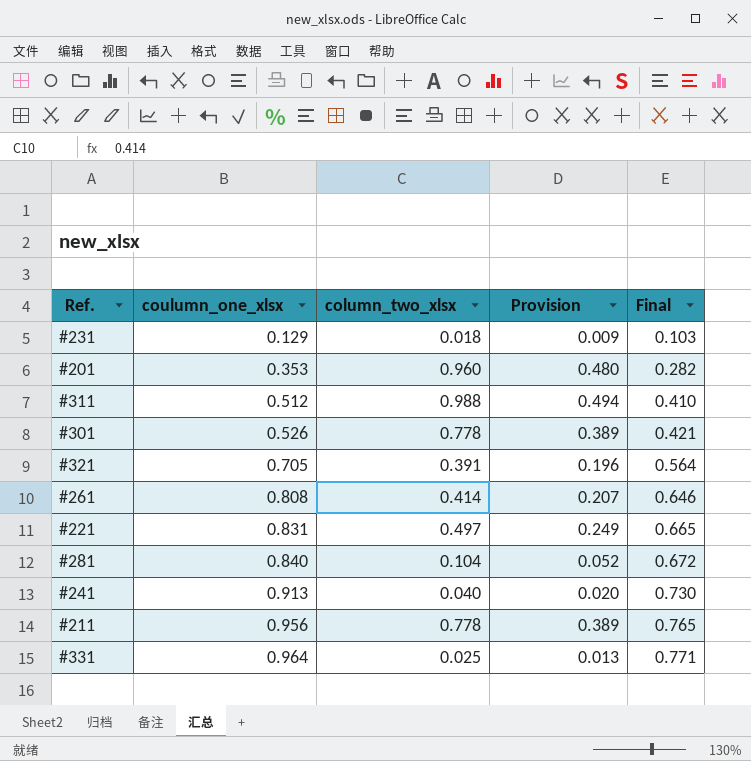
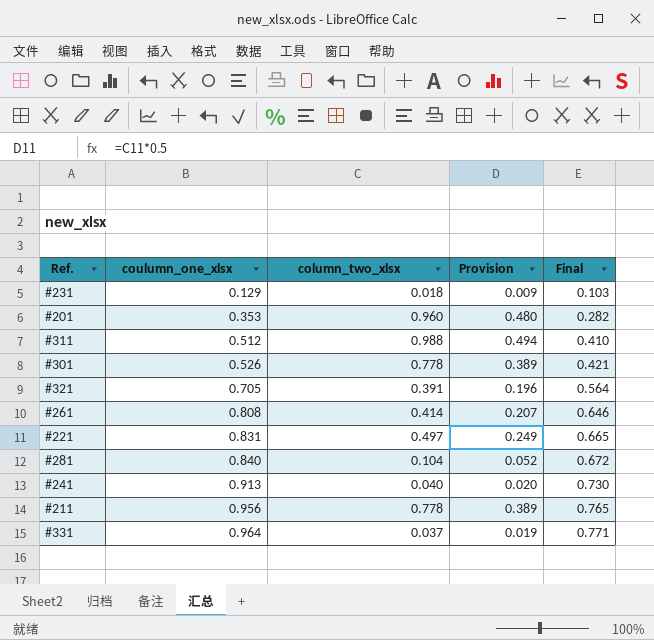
#331 | column_two_xlsx: 0.025 -> 0.037
#331 | Provision: 0.013 -> 0.019

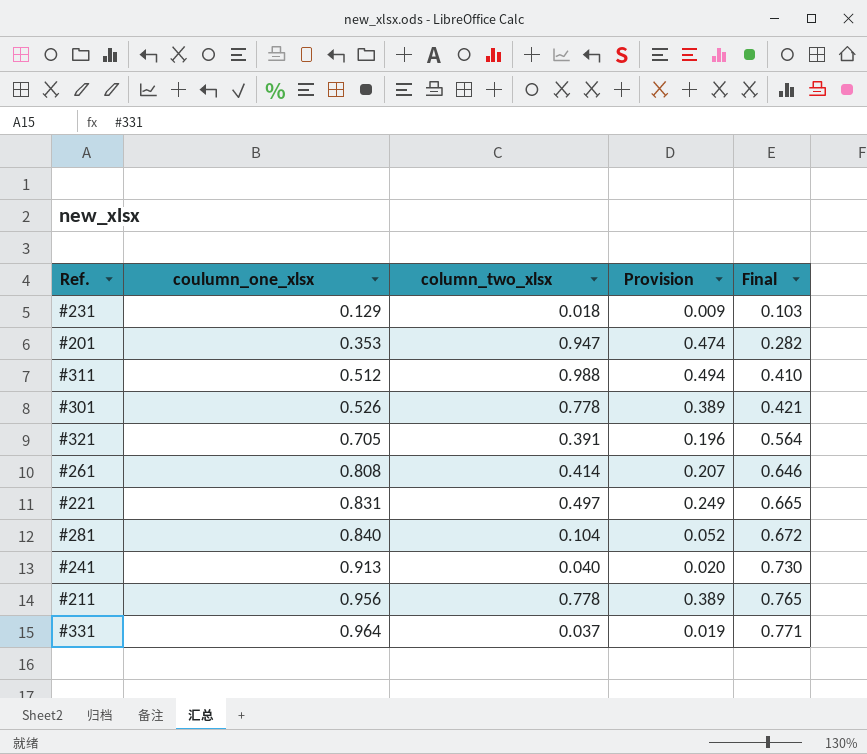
#201 | column_two_xlsx: 0.960 -> 0.947
#201 | Provision: 0.480 -> 0.474

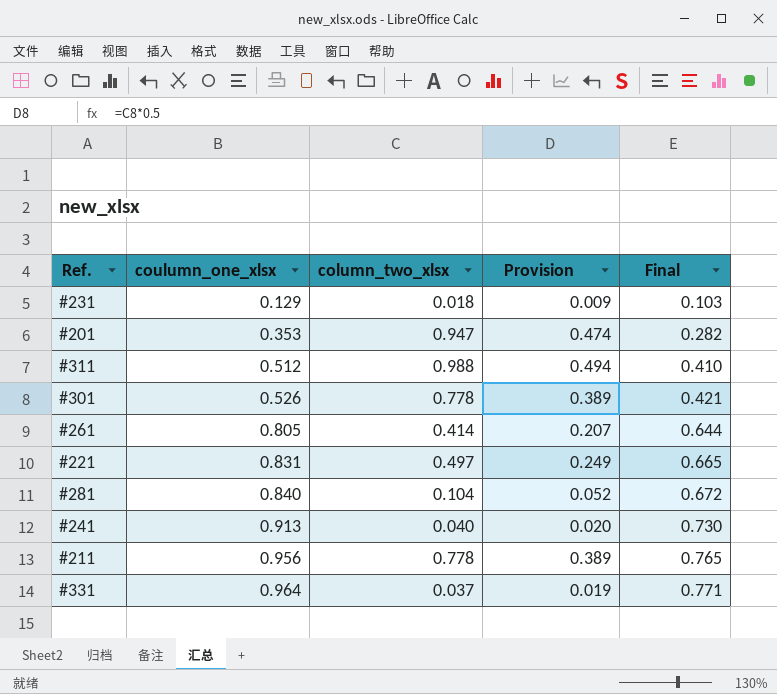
row #321: 0.705 | 0.391 | 0.196 | 0.564 -> none
#261 | coulumn_one_xlsx: 0.808 -> 0.805
#261 | Final: 0.646 -> 0.644

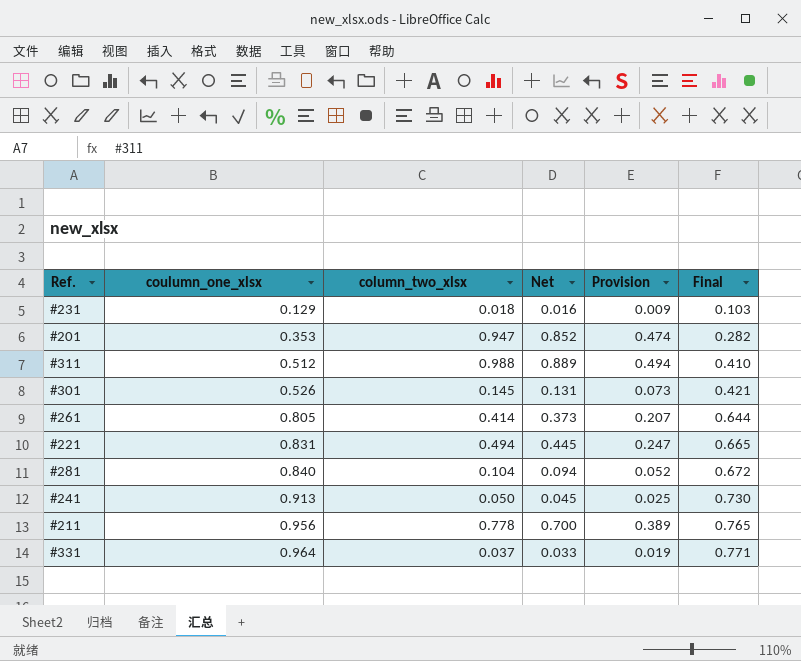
column Net | formula: none -> [column_two_xlsx] * 0.9
#301 | column_two_xlsx: 0.778 -> 0.145
#301 | Provision: 0.389 -> 0.073
#221 | column_two_xlsx: 0.497 -> 0.494
#221 | Provision: 0.249 -> 0.247
#241 | column_two_xlsx: 0.040 -> 0.050
#241 | Provision: 0.020 -> 0.025

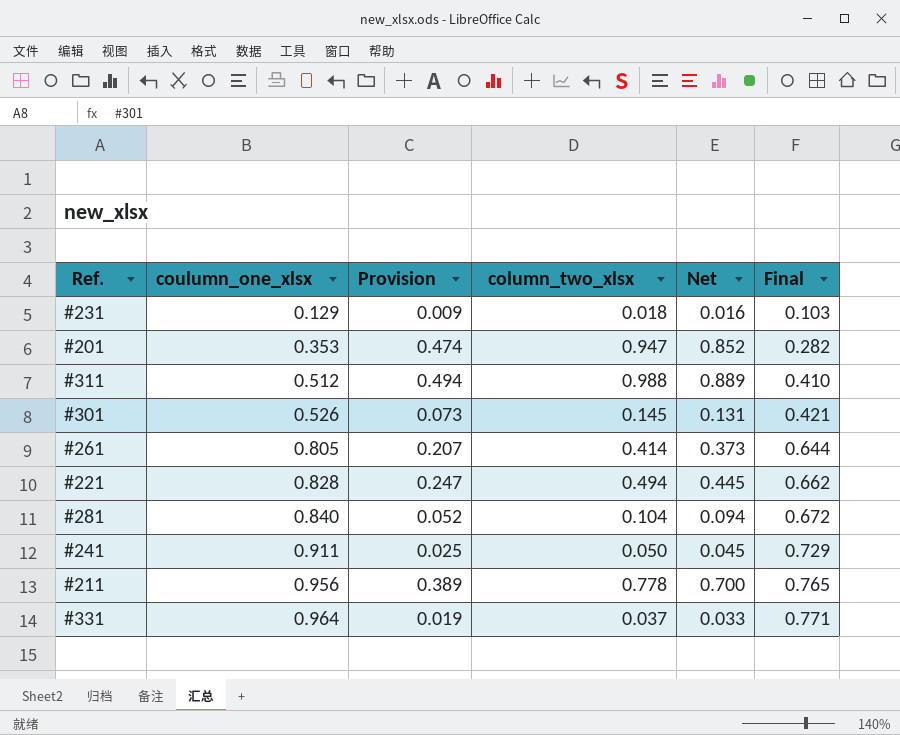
column Provision | position: 5 -> 3
#221 | coulumn_one_xlsx: 0.831 -> 0.828
#221 | Final: 0.665 -> 0.662
#241 | coulumn_one_xlsx: 0.913 -> 0.911
#241 | Final: 0.730 -> 0.729

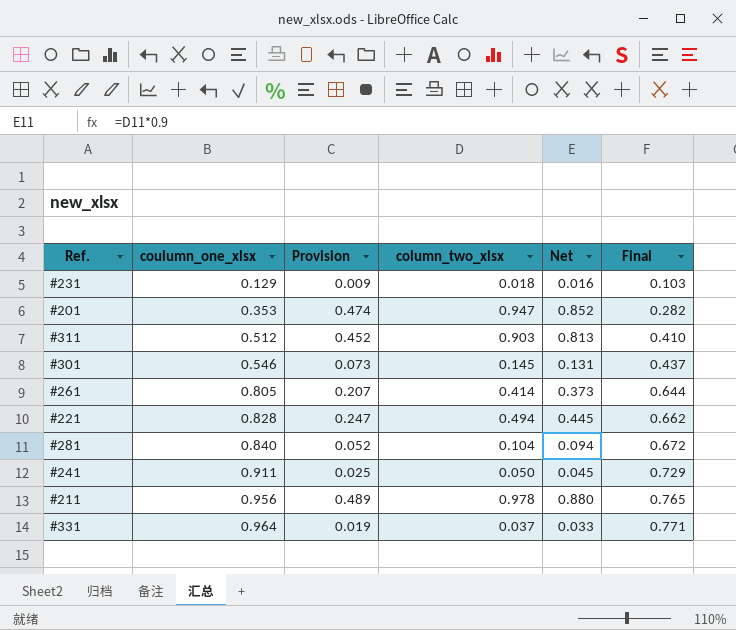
#311 | Provision: 0.494 -> 0.452
#311 | column_two_xlsx: 0.988 -> 0.903
#311 | Net: 0.889 -> 0.813
#301 | coulumn_one_xlsx: 0.526 -> 0.546
#301 | Final: 0.421 -> 0.437
#211 | Provision: 0.389 -> 0.489
#211 | column_two_xlsx: 0.778 -> 0.978
#211 | Net: 0.700 -> 0.880

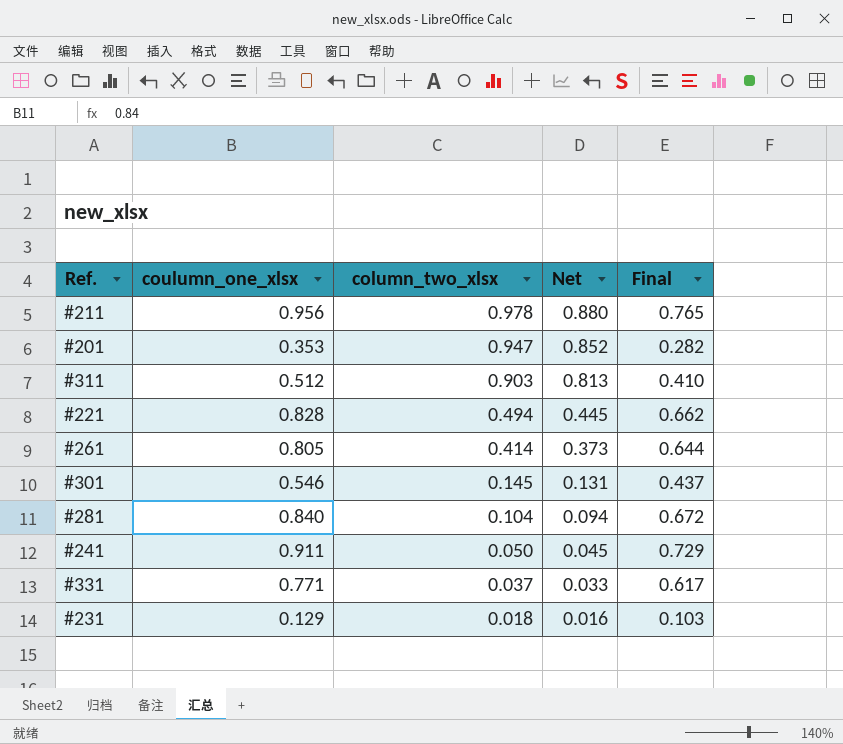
row order: coulumn_one_xlsx ascending -> column_two_xlsx descending
column Provision | formula: [column_two_xlsx] * 0.5 -> none
#331 | coulumn_one_xlsx: 0.964 -> 0.771
#331 | Final: 0.771 -> 0.617

